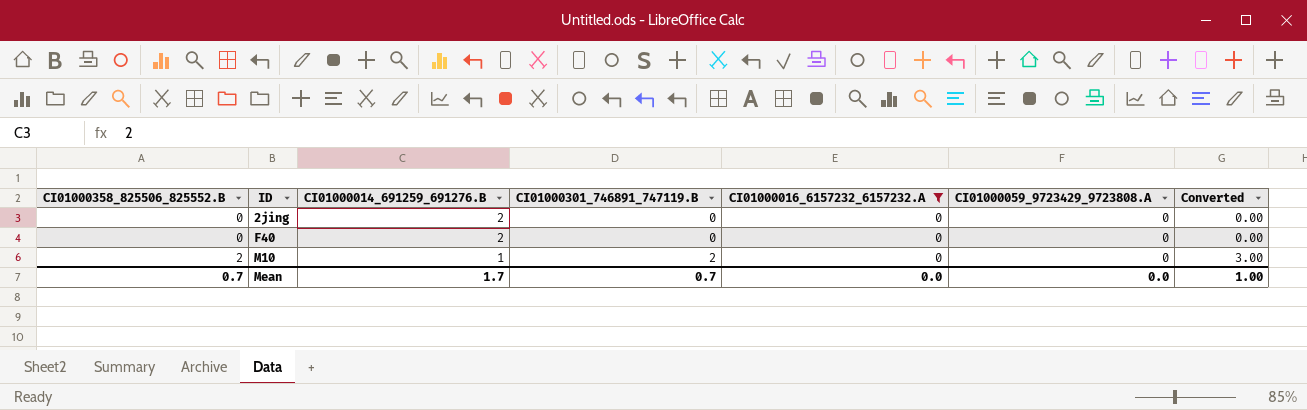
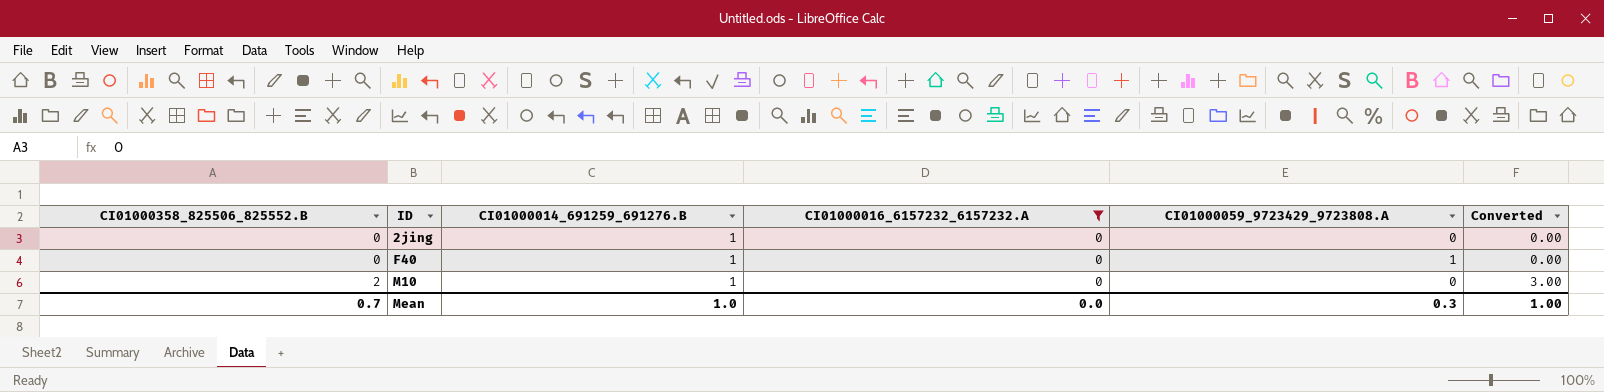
column CI01000301_746891_747119.B | position: 4 -> none
2jing | CI01000014_691259_691276.B: 2 -> 1
F40 | CI01000014_691259_691276.B: 2 -> 1
F40 | CI01000059_9723429_9723808.A: 0 -> 1
Mean | CI01000014_691259_691276.B: 1.7 -> 1.0
Mean | CI01000059_9723429_9723808.A: 0.0 -> 0.3

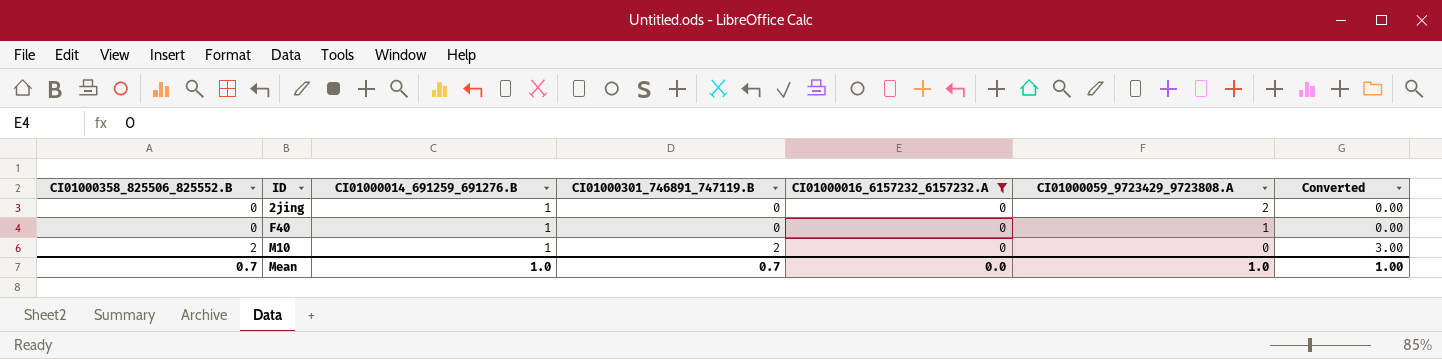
column CI01000301_746891_747119.B | position: none -> 4
2jing | CI01000059_9723429_9723808.A: 0 -> 2
Mean | CI01000059_9723429_9723808.A: 0.3 -> 1.0

